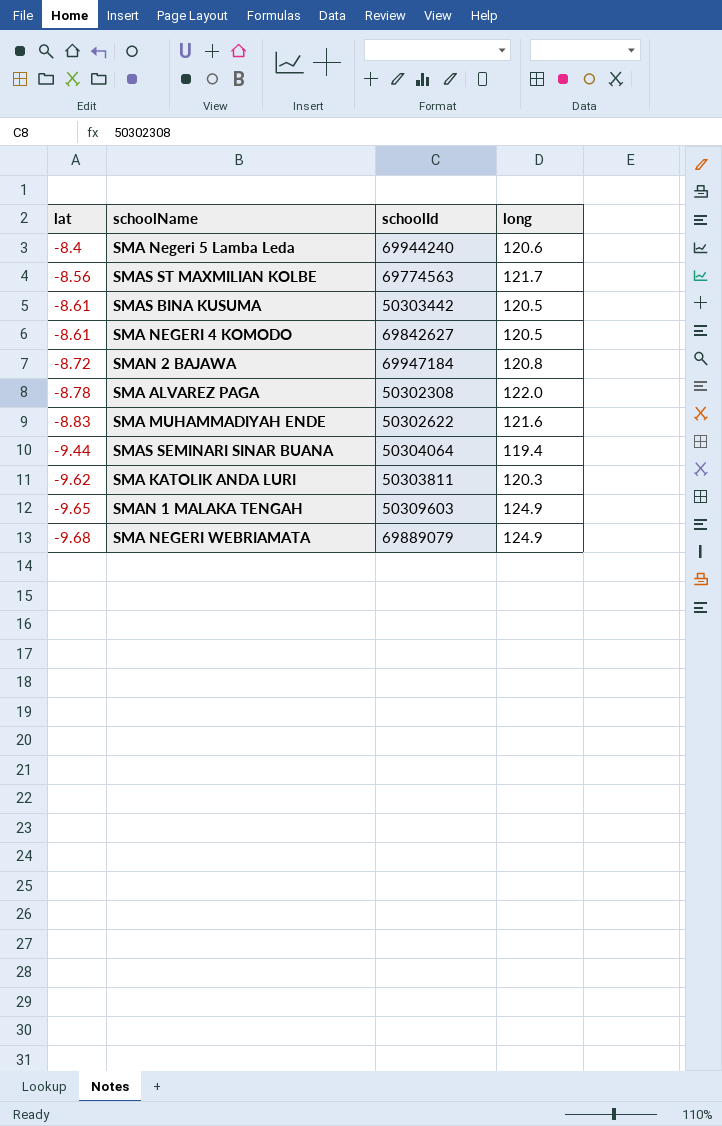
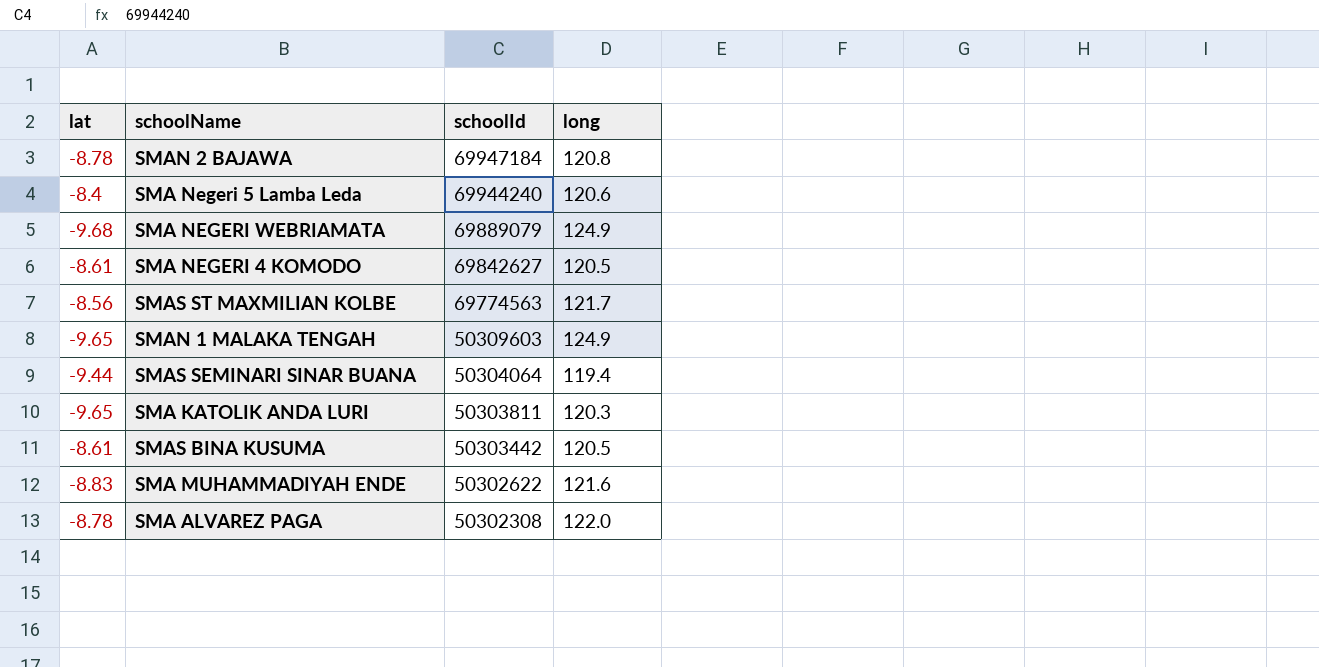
row order: lat descending -> schoolId descending
SMAN 2 BAJAWA | lat: -8.72 -> -8.78
SMA KATOLIK ANDA LURI | lat: -9.62 -> -9.65

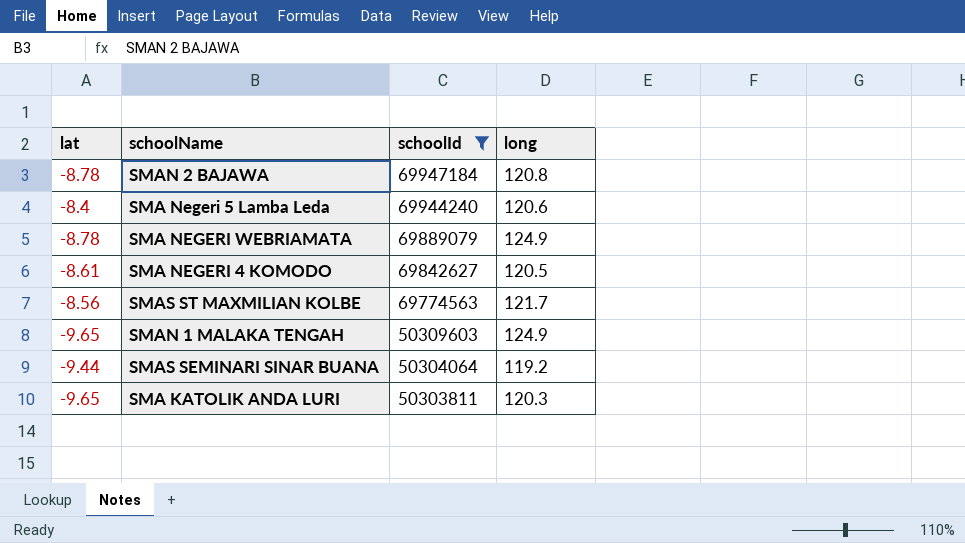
filter: none -> schoolId >= 50303811
SMA NEGERI WEBRIAMATA | lat: -9.68 -> -8.78
SMAS SEMINARI SINAR BUANA | long: 119.4 -> 119.2

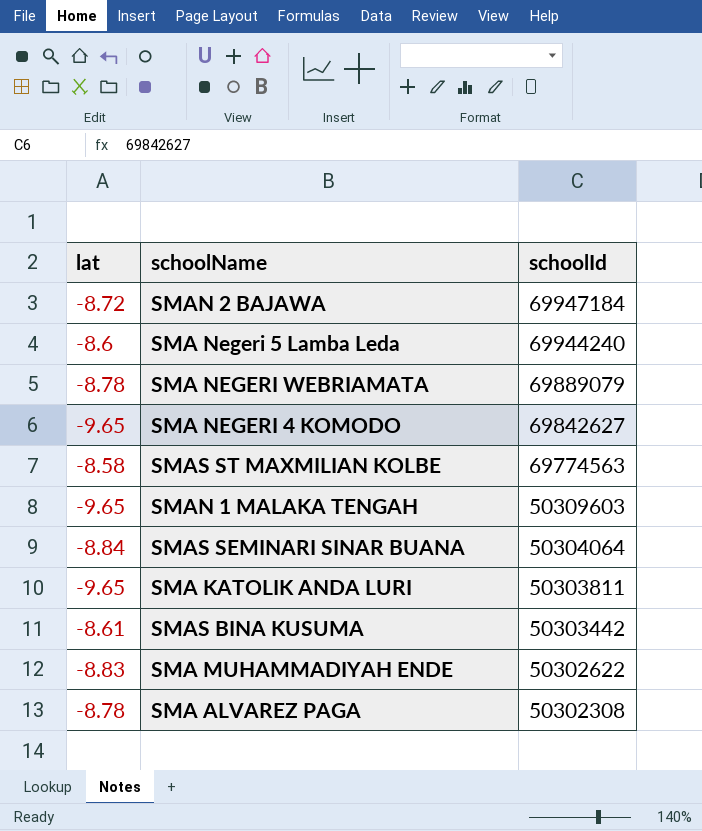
filter: schoolId >= 50303811 -> none
column long | position: 4 -> none
SMAN 2 BAJAWA | lat: -8.78 -> -8.72
SMA Negeri 5 Lamba Leda | lat: -8.4 -> -8.6
SMA NEGERI 4 KOMODO | lat: -8.61 -> -9.65
SMAS ST MAXMILIAN KOLBE | lat: -8.56 -> -8.58
SMAS SEMINARI SINAR BUANA | lat: -9.44 -> -8.84

